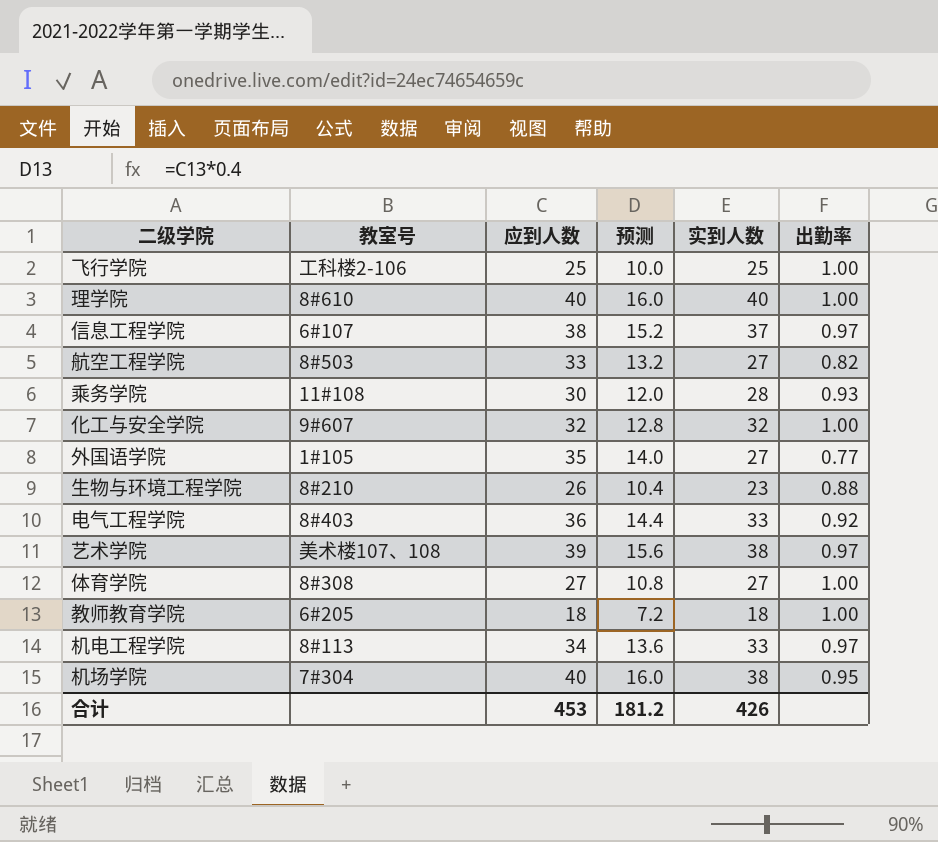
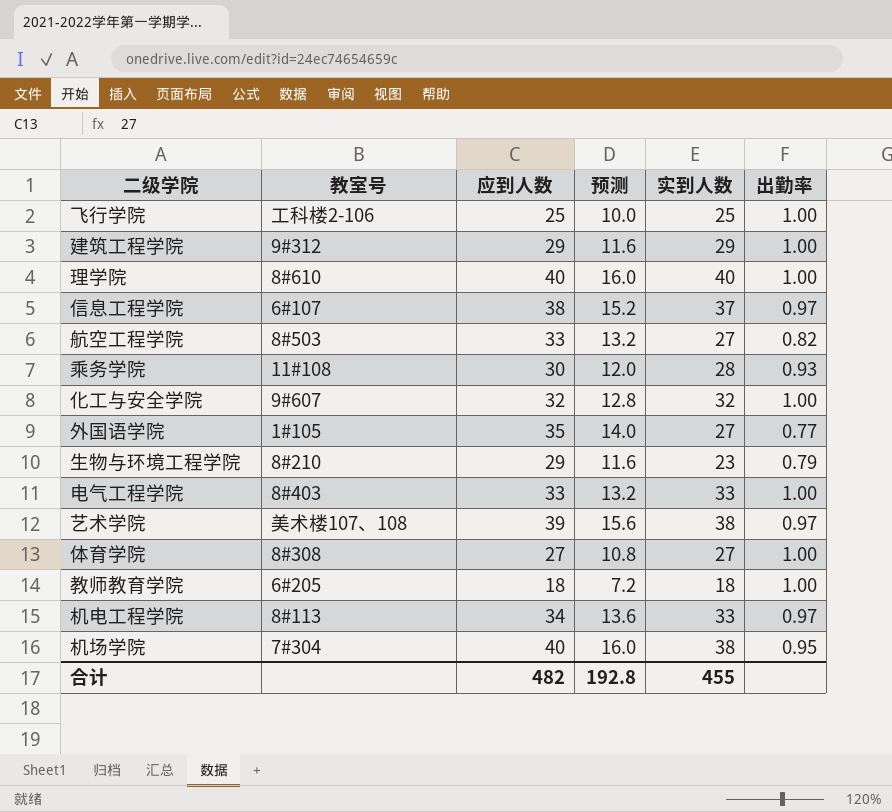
row 建筑工程学院: none -> 9#312 | 29 | 11.6 | 29 | 1.00
生物与环境工程学院 | 应到人数: 26 -> 29
生物与环境工程学院 | 预测: 10.4 -> 11.6
生物与环境工程学院 | 出勤率: 0.88 -> 0.79
电气工程学院 | 应到人数: 36 -> 33
电气工程学院 | 预测: 14.4 -> 13.2
电气工程学院 | 出勤率: 0.92 -> 1.00
合计 | 应到人数: 453 -> 482
合计 | 预测: 181.2 -> 192.8
合计 | 实到人数: 426 -> 455

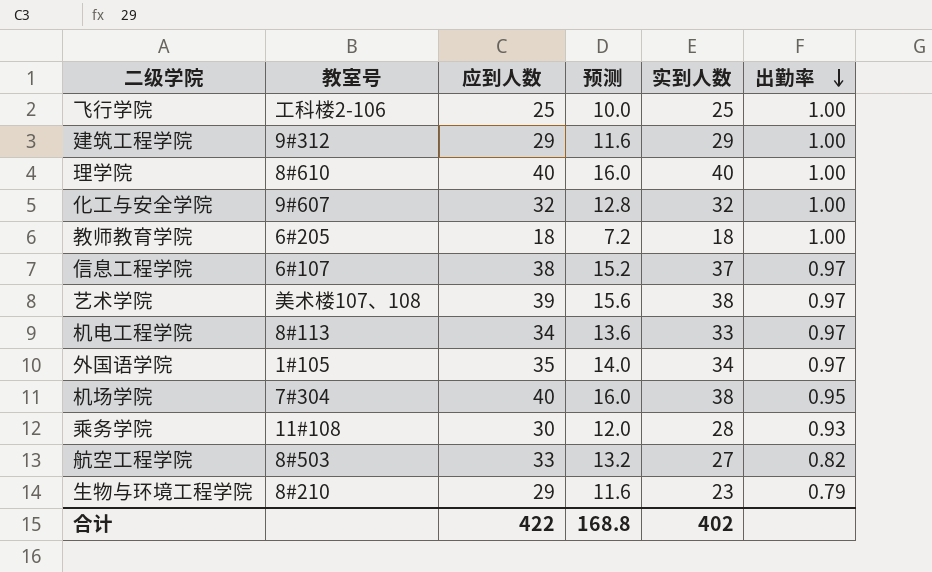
row order: none -> 出勤率 descending
row 电气工程学院: 8#403 | 33 | 13.2 | 33 | 1.00 -> none
row 体育学院: 8#308 | 27 | 10.8 | 27 | 1.00 -> none
外国语学院 | 实到人数: 27 -> 34
外国语学院 | 出勤率: 0.77 -> 0.97
合计 | 应到人数: 482 -> 422
合计 | 预测: 192.8 -> 168.8
合计 | 实到人数: 455 -> 402

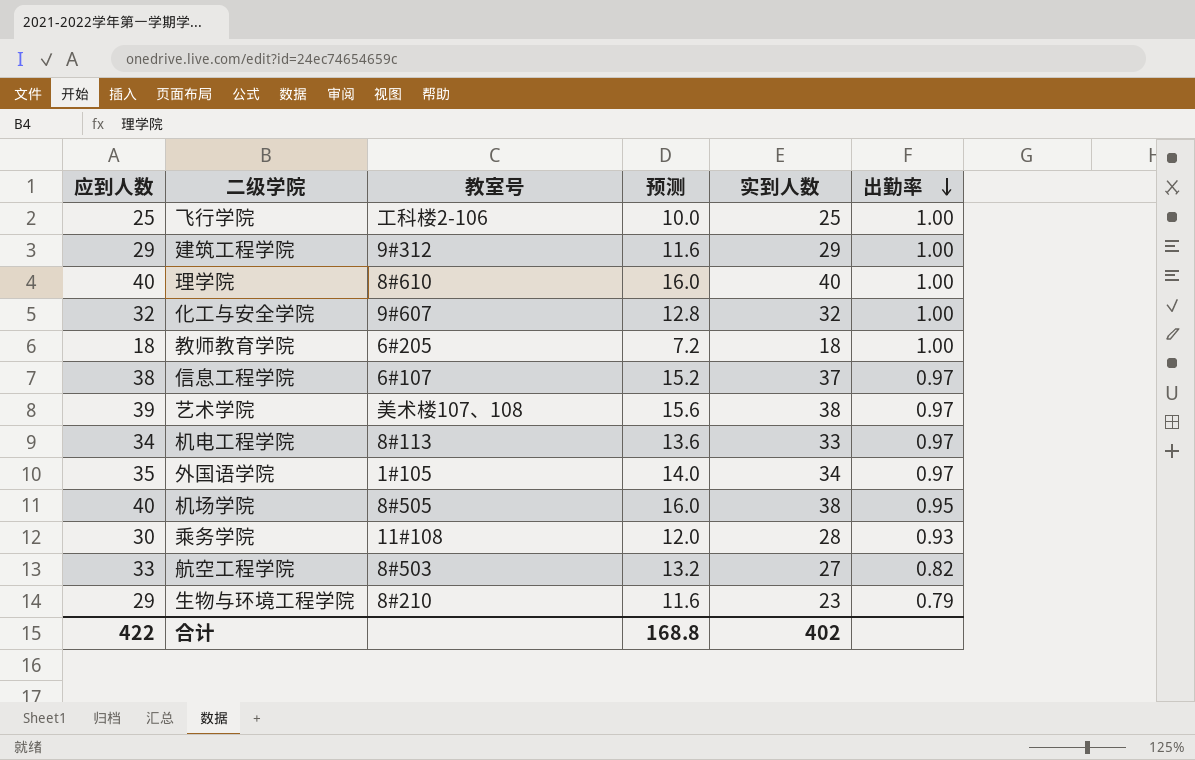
column 应到人数 | position: 3 -> 1
机场学院 | 教室号: 7#304 -> 8#505

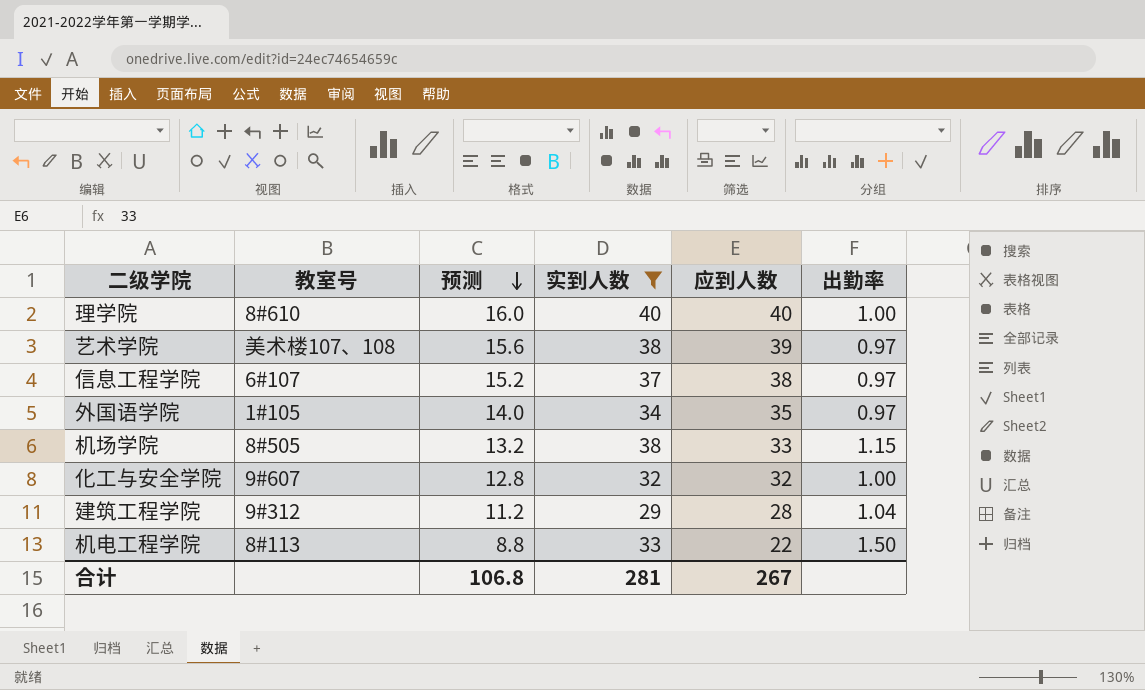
filter: none -> 实到人数 >= 29
row order: 出勤率 descending -> 预测 descending
column 应到人数 | position: 1 -> 5
机场学院 | 预测: 16.0 -> 13.2
机场学院 | 应到人数: 40 -> 33
机场学院 | 出勤率: 0.95 -> 1.15
建筑工程学院 | 预测: 11.6 -> 11.2
建筑工程学院 | 应到人数: 29 -> 28
建筑工程学院 | 出勤率: 1.00 -> 1.04
机电工程学院 | 预测: 13.6 -> 8.8
机电工程学院 | 应到人数: 34 -> 22
机电工程学院 | 出勤率: 0.97 -> 1.50
合计 | 预测: 168.8 -> 106.8
合计 | 实到人数: 402 -> 281
合计 | 应到人数: 422 -> 267

